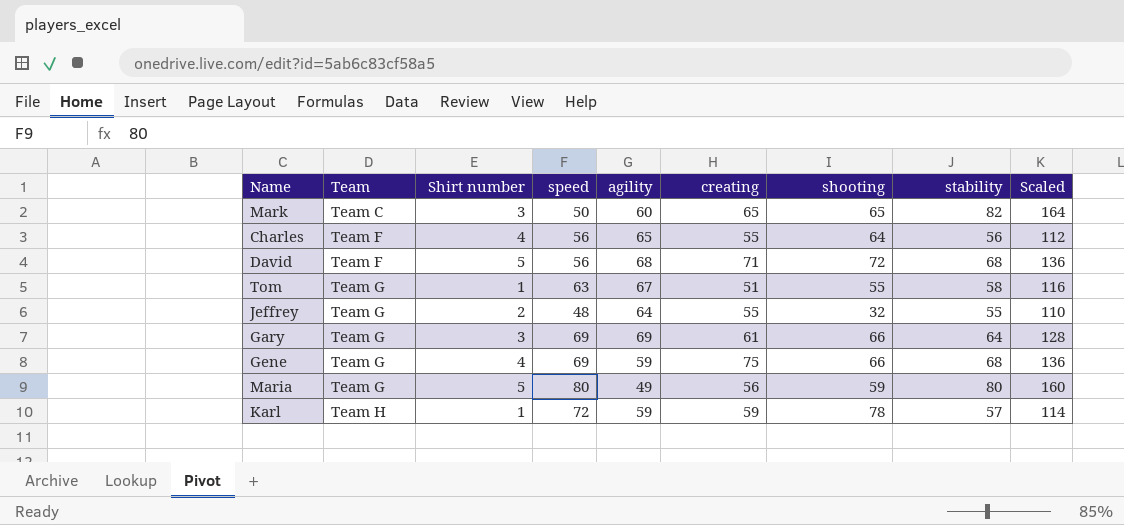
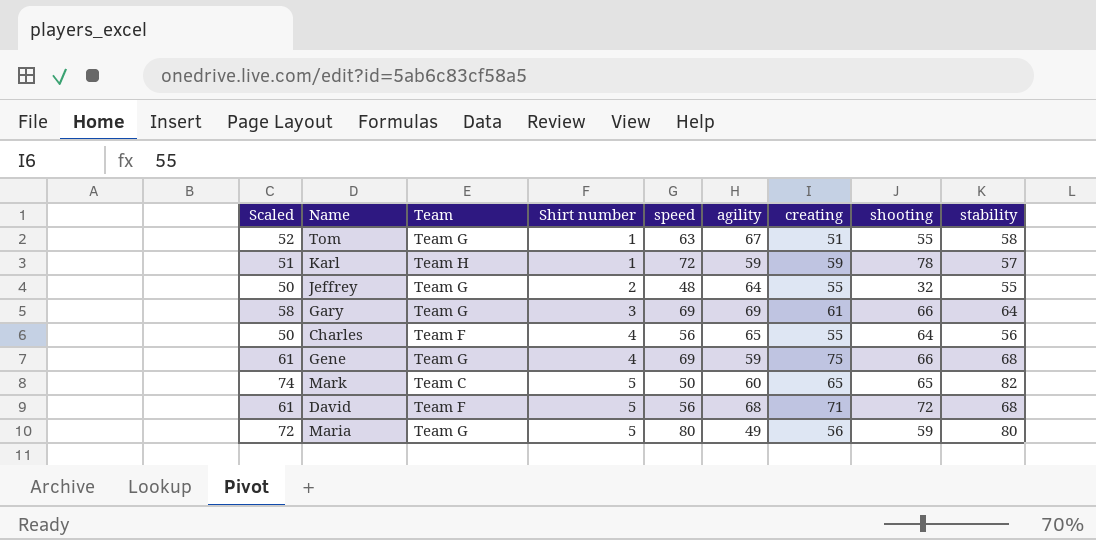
row order: Team ascending -> Shirt number ascending
column Scaled | formula: [stability] * 2 -> [stability] * 0.9
column Scaled | position: 9 -> 1
Mark | Shirt number: 3 -> 5

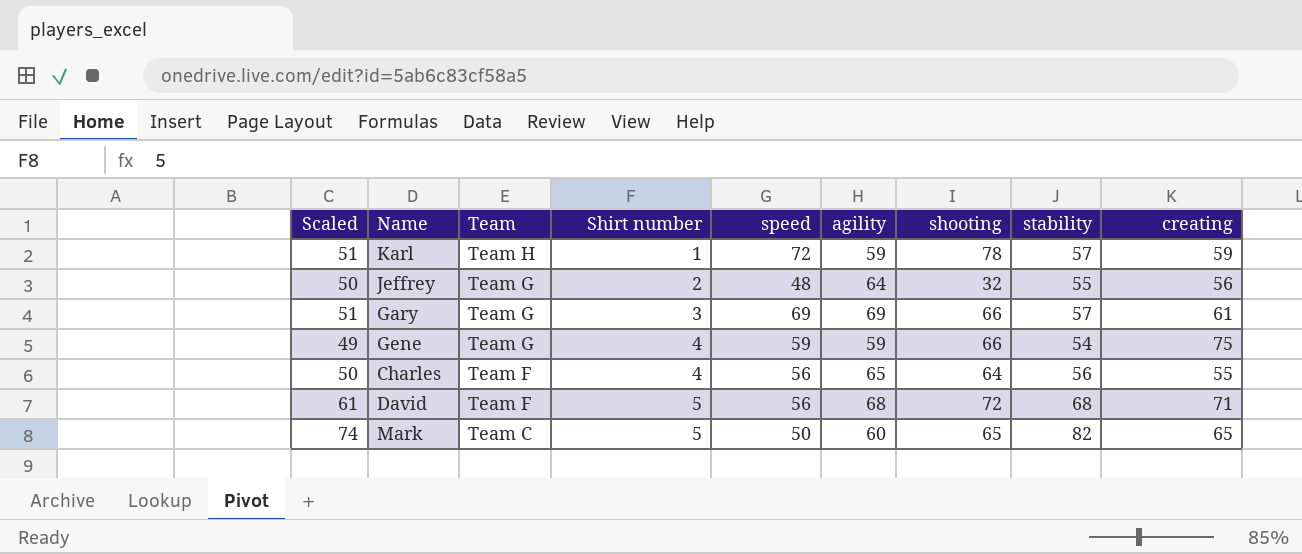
row order: Shirt number ascending -> Team descending
column creating | position: 7 -> 9
row Tom: 52 | Team G | 1 | 63 | 67 | 51 | 55 | 58 -> none
row Maria: 72 | Team G | 5 | 80 | 49 | 56 | 59 | 80 -> none
Jeffrey | creating: 55 -> 56
Gary | Scaled: 58 -> 51
Gary | stability: 64 -> 57
Gene | Scaled: 61 -> 49
Gene | speed: 69 -> 59
Gene | stability: 68 -> 54

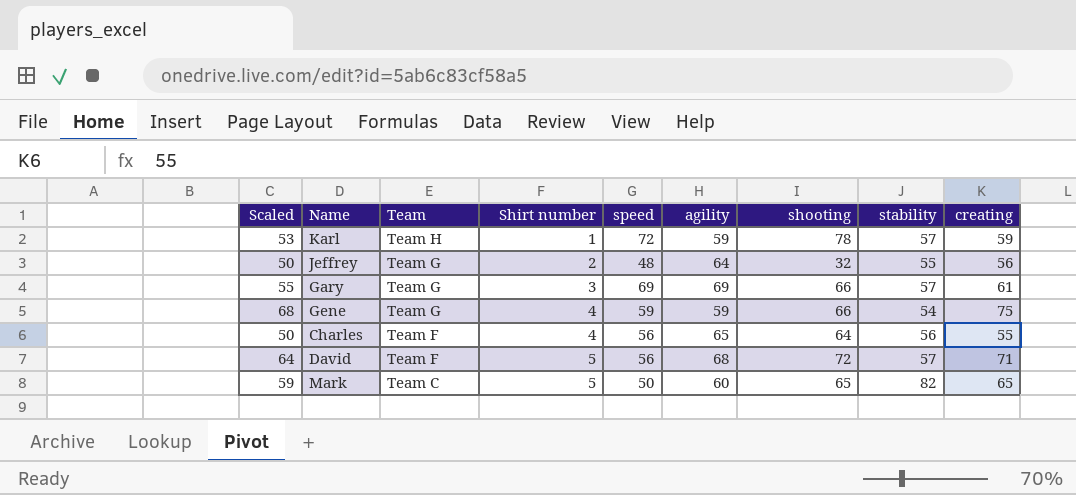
column Scaled | formula: [stability] * 0.9 -> [creating] * 0.9
David | stability: 68 -> 57

